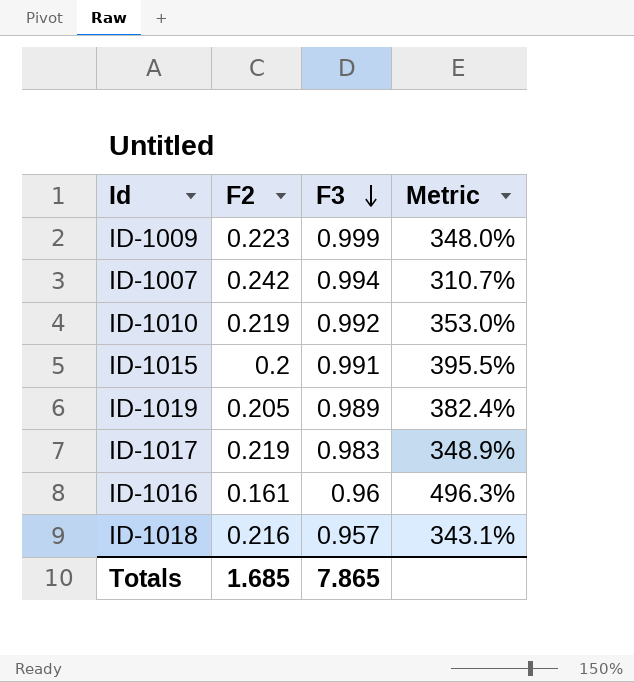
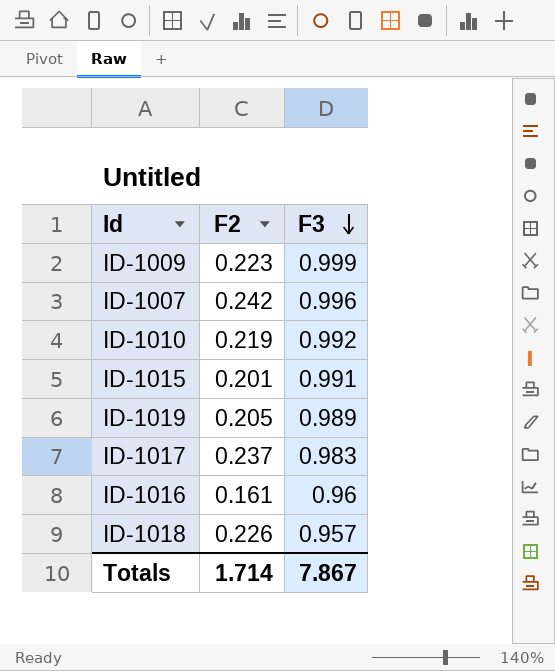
column Metric | formula: ([F3] - [F2]) / [F2] -> none
ID-1007 | F3: 0.994 -> 0.996
ID-1015 | F2: 0.2 -> 0.201
ID-1017 | F2: 0.219 -> 0.237
ID-1018 | F2: 0.216 -> 0.226
Totals | F2: 1.685 -> 1.714
Totals | F3: 7.865 -> 7.867

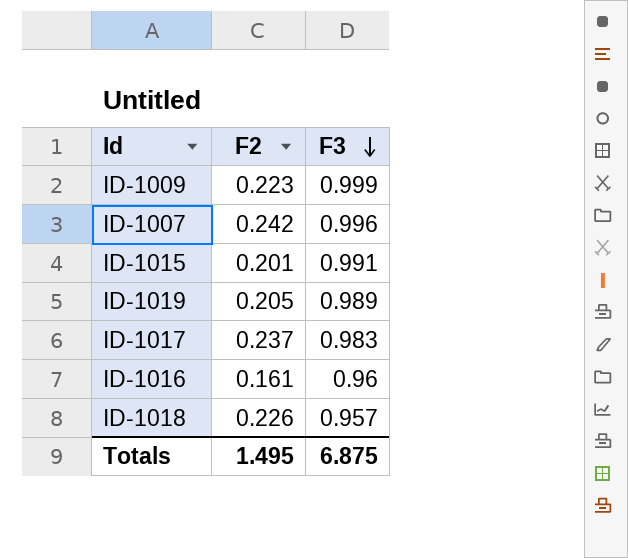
row ID-1010: 0.219 | 0.992 -> none
Totals | F2: 1.714 -> 1.495
Totals | F3: 7.867 -> 6.875

